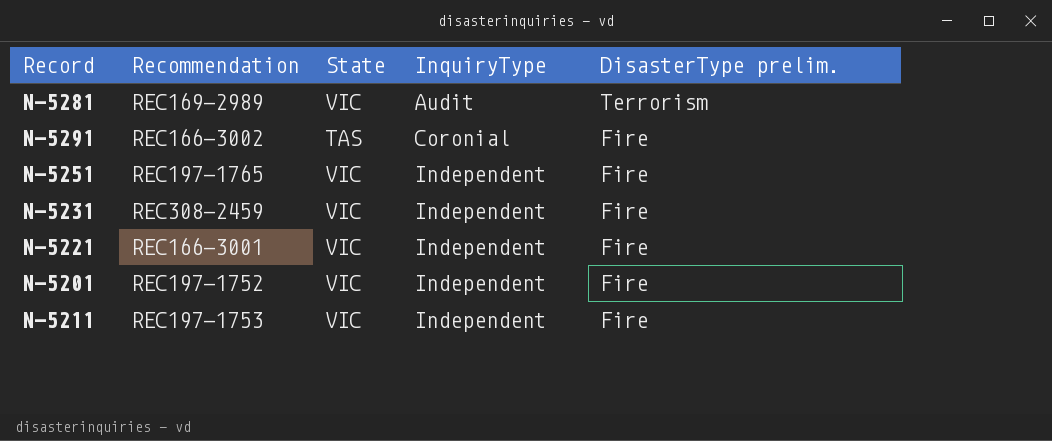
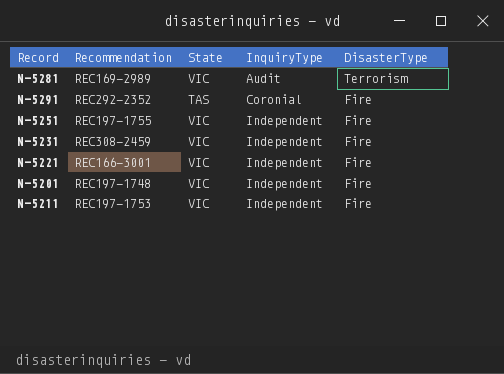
column name: DisasterType prelim. -> DisasterType
N-5291 | Recommendation: REC166-3002 -> REC292-2352
N-5251 | Recommendation: REC197-1765 -> REC197-1755
N-5201 | Recommendation: REC197-1752 -> REC197-1748

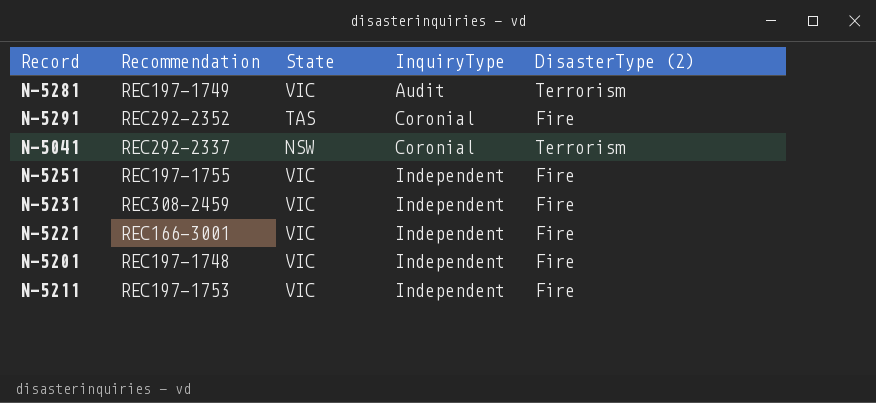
column name: DisasterType -> DisasterType (2)
N-5281 | Recommendation: REC169-2989 -> REC197-1749
row N-5041: none -> REC292-2337 | NSW | Coronial | Terrorism

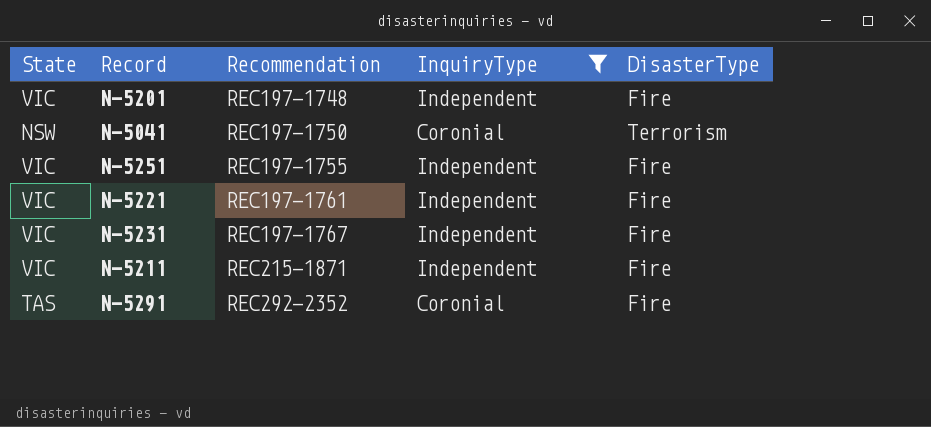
filter: none -> InquiryType != Audit
row order: InquiryType ascending -> Recommendation ascending
column State | position: 3 -> 1
column name: DisasterType (2) -> DisasterType
N-5041 | Recommendation: REC292-2337 -> REC197-1750
N-5221 | Recommendation: REC166-3001 -> REC197-1761
N-5231 | Recommendation: REC308-2459 -> REC197-1767
N-5211 | Recommendation: REC197-1753 -> REC215-1871

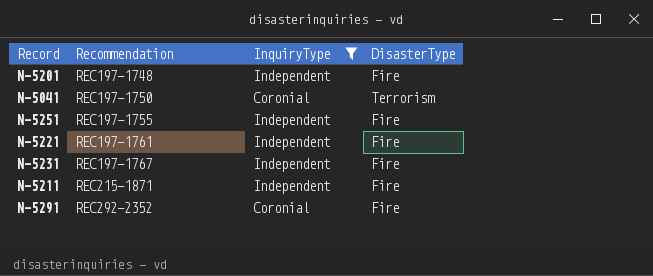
column State | position: 1 -> none

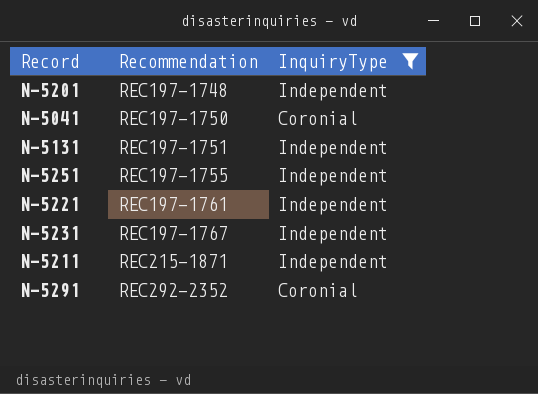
column DisasterType | position: 4 -> none
row N-5131: none -> REC197-1751 | Independent

